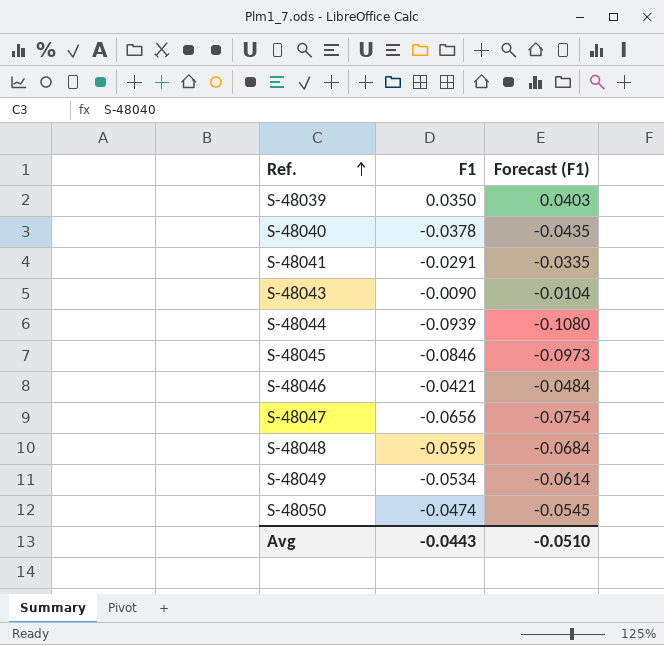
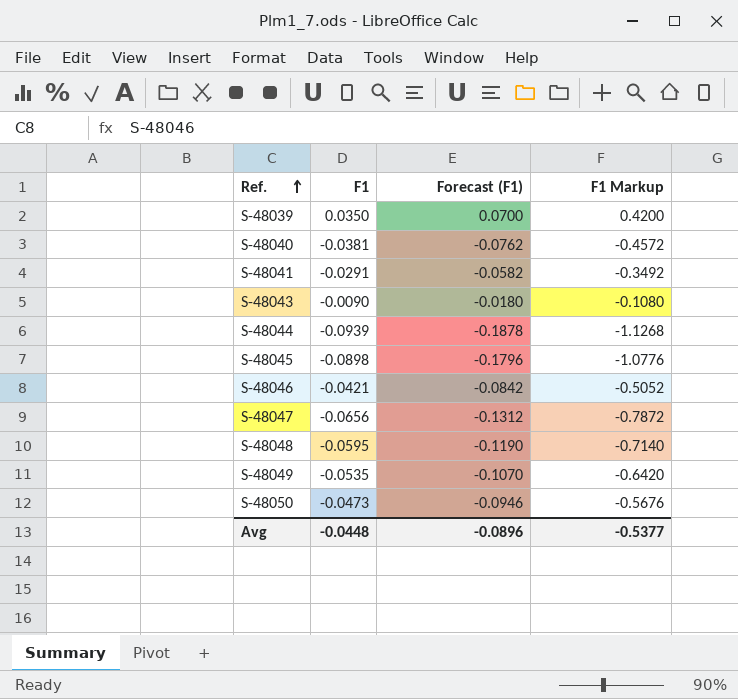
column Forecast (F1) | formula: [F1] * 1.15 -> [F1] * 2
column F1 Markup | formula: none -> [F1] * 12
S-48040 | F1: -0.0378 -> -0.0381
S-48045 | F1: -0.0846 -> -0.0898
S-48049 | F1: -0.0534 -> -0.0535
S-48050 | F1: -0.0474 -> -0.0473
Avg | F1: -0.0443 -> -0.0448
Avg | Forecast (F1): -0.0510 -> -0.0896

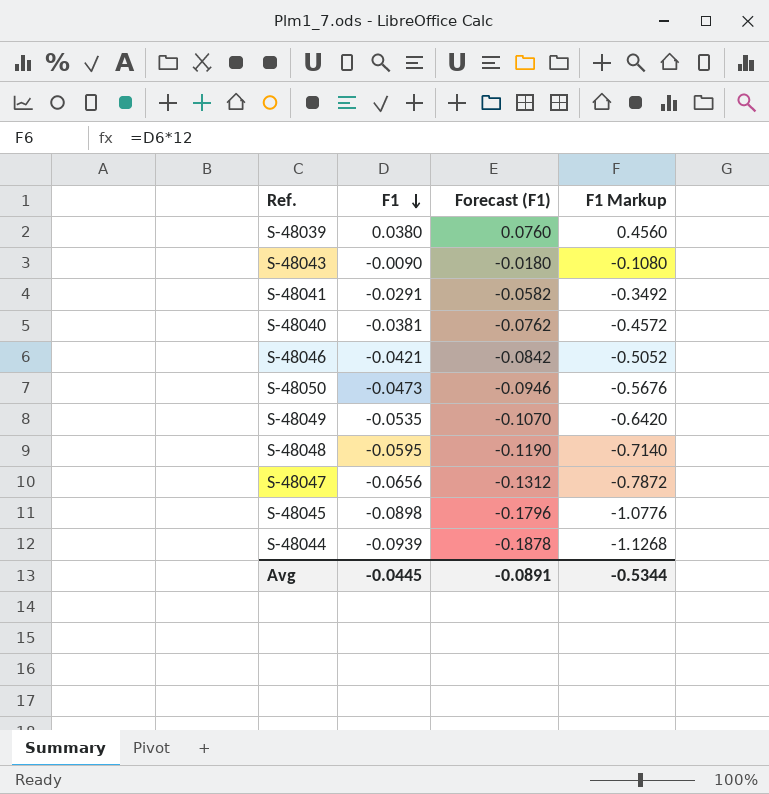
row order: Ref. ascending -> F1 descending
S-48039 | F1: 0.0350 -> 0.0380
S-48039 | Forecast (F1): 0.0700 -> 0.0760
S-48039 | F1 Markup: 0.4200 -> 0.4560
Avg | F1: -0.0448 -> -0.0445
Avg | Forecast (F1): -0.0896 -> -0.0891
Avg | F1 Markup: -0.5377 -> -0.5344

